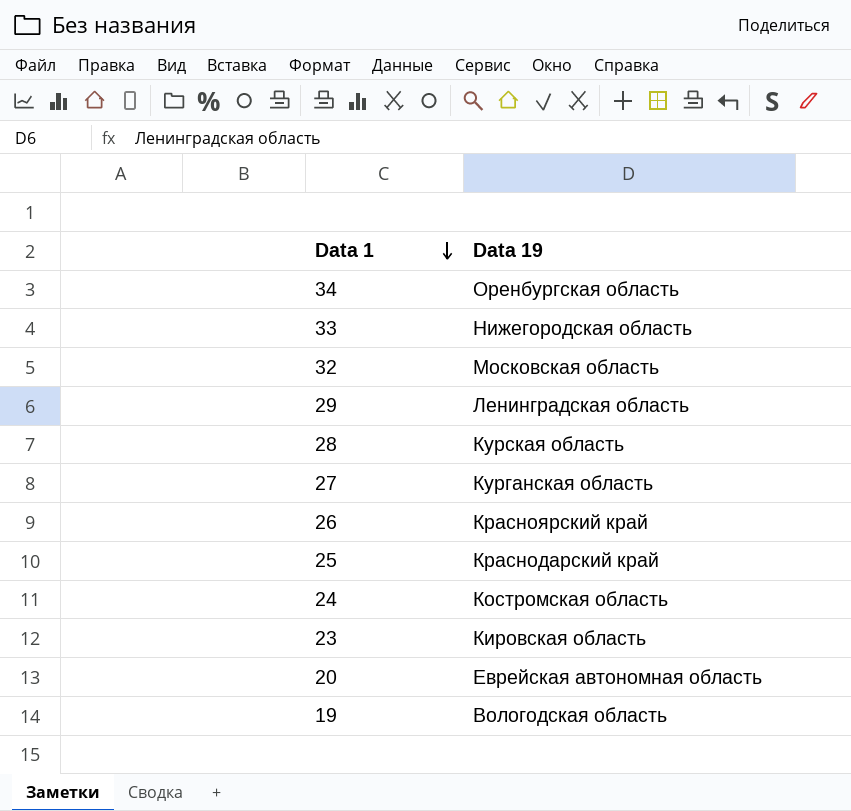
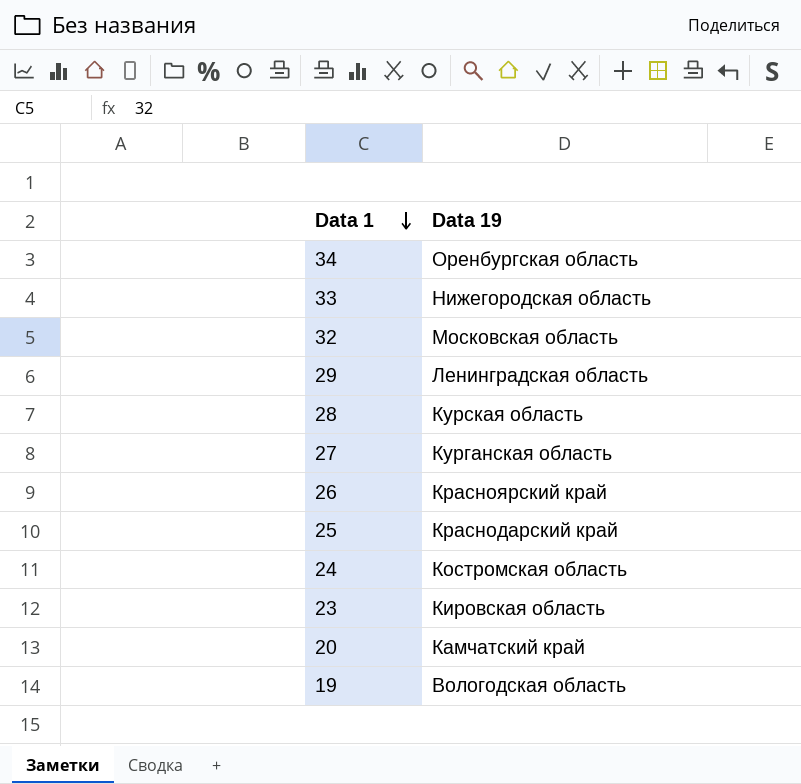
20 | Data 19: Еврейская автономная область -> Камчатский край

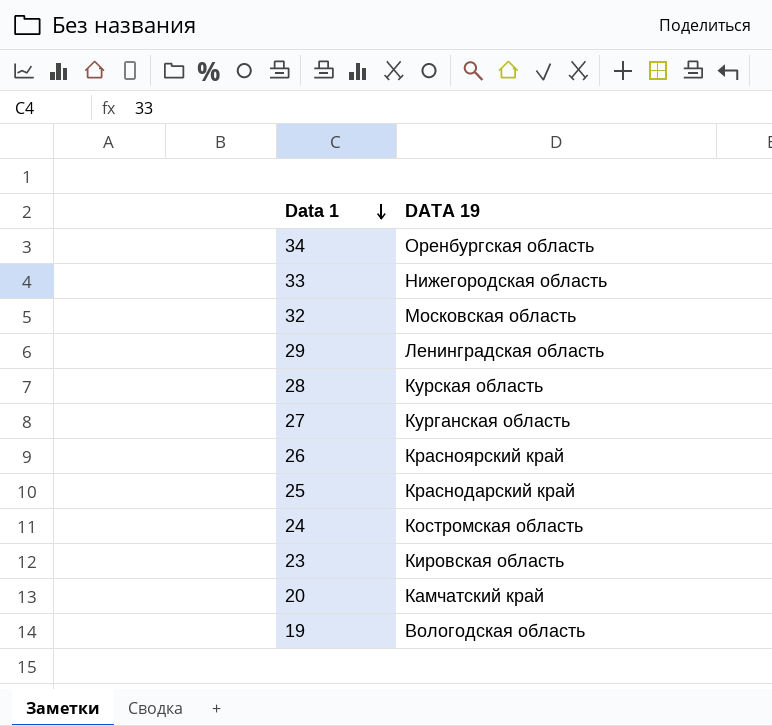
column name: Data 19 -> DATA 19

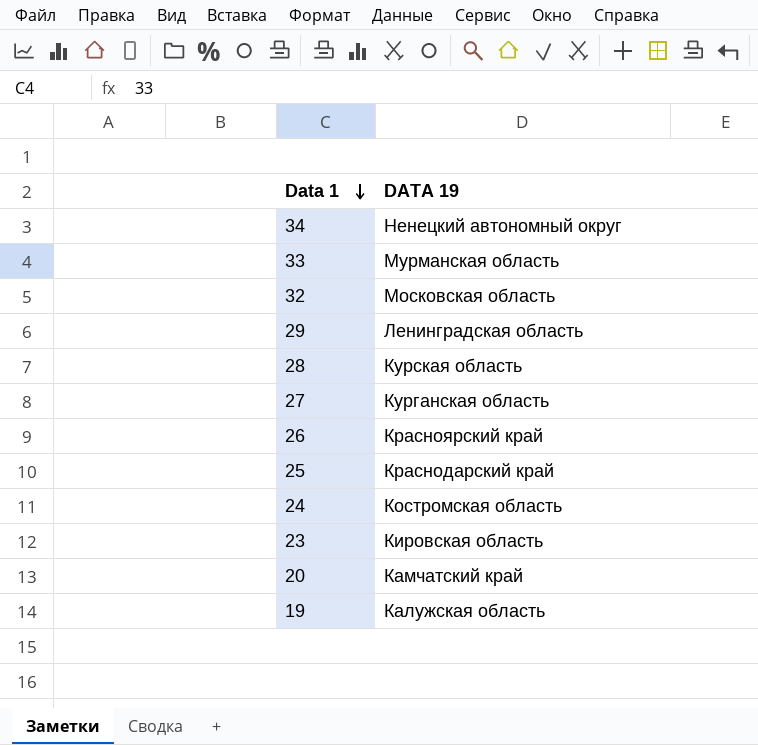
34 | DATA 19: Оренбургская область -> Ненецкий автономный округ
33 | DATA 19: Нижегородская область -> Мурманская область
19 | DATA 19: Вологодская область -> Калужская область

